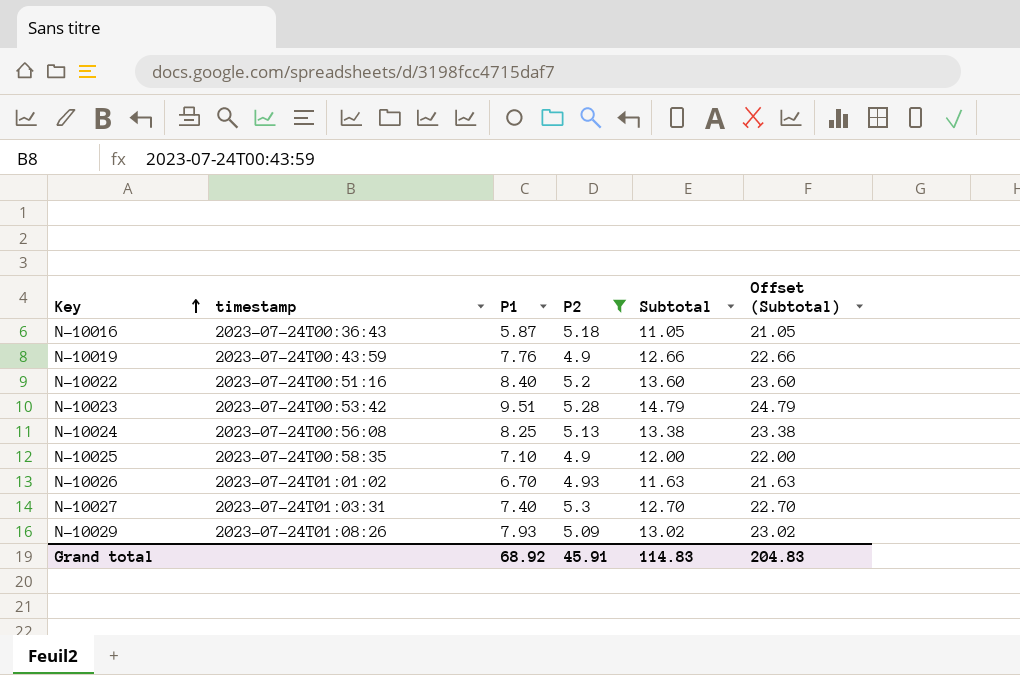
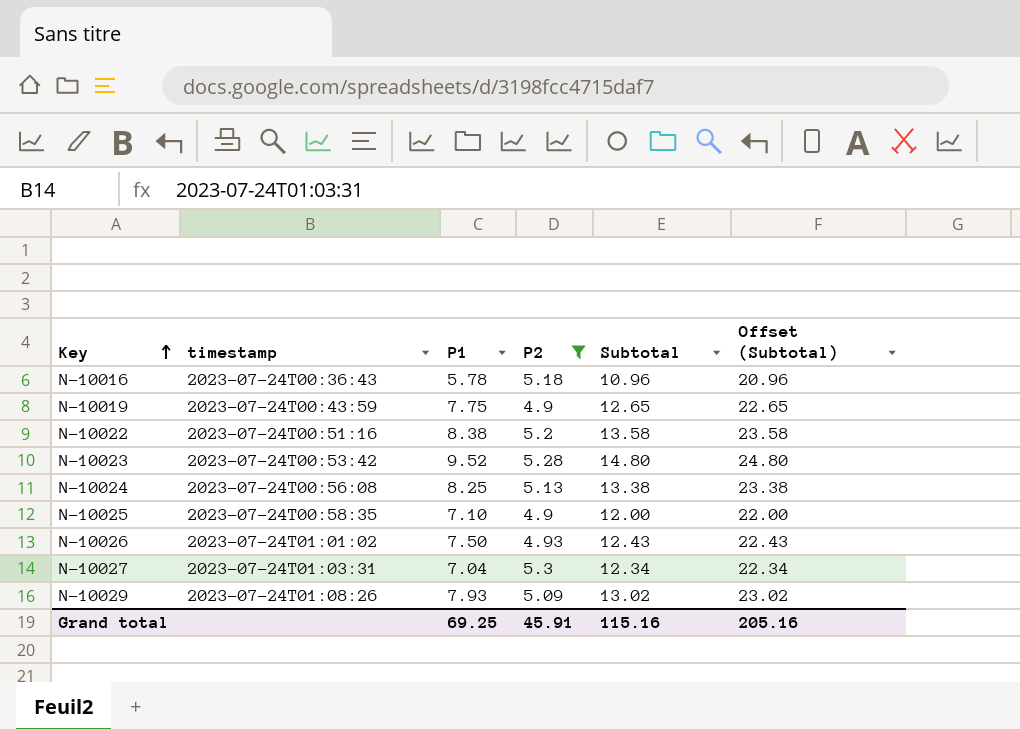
N-10016 | P1: 5.87 -> 5.78
N-10016 | Subtotal: 11.05 -> 10.96
N-10016 | Offset (Subtotal): 21.05 -> 20.96
N-10019 | P1: 7.76 -> 7.75
N-10019 | Subtotal: 12.66 -> 12.65
N-10019 | Offset (Subtotal): 22.66 -> 22.65
N-10022 | P1: 8.40 -> 8.38
N-10022 | Subtotal: 13.60 -> 13.58
N-10022 | Offset (Subtotal): 23.60 -> 23.58
N-10023 | P1: 9.51 -> 9.52
N-10023 | Subtotal: 14.79 -> 14.80
N-10023 | Offset (Subtotal): 24.79 -> 24.80
N-10026 | P1: 6.70 -> 7.50
N-10026 | Subtotal: 11.63 -> 12.43
N-10026 | Offset (Subtotal): 21.63 -> 22.43
N-10027 | P1: 7.40 -> 7.04
N-10027 | Subtotal: 12.70 -> 12.34
N-10027 | Offset (Subtotal): 22.70 -> 22.34
Grand total | P1: 68.92 -> 69.25
Grand total | Subtotal: 114.83 -> 115.16
Grand total | Offset (Subtotal): 204.83 -> 205.16

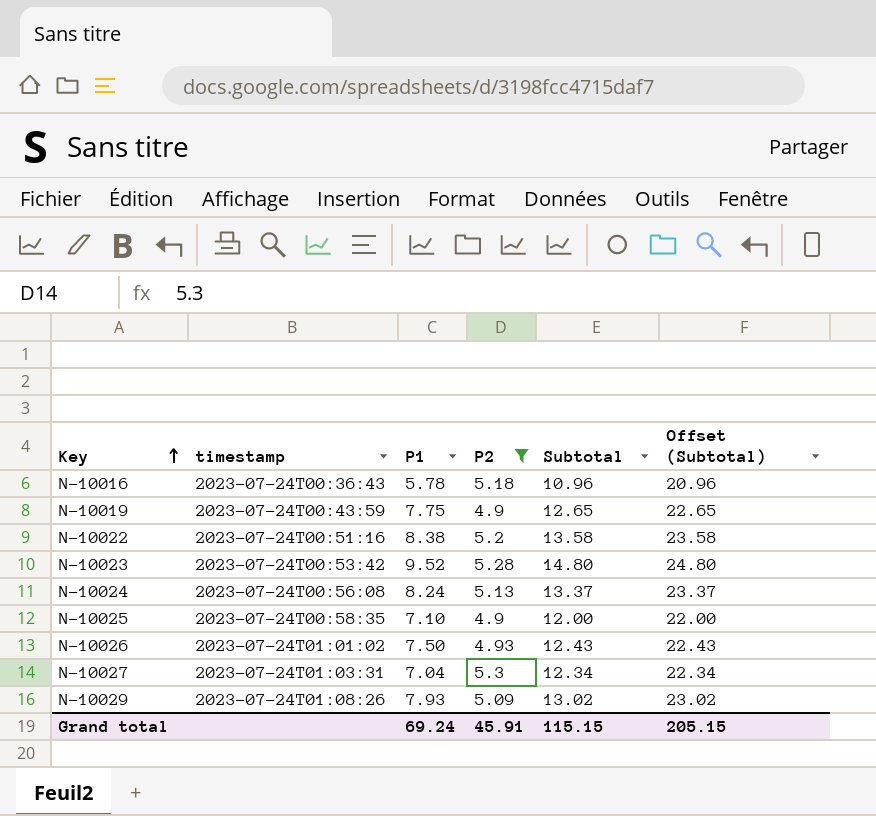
N-10024 | P1: 8.25 -> 8.24
N-10024 | Subtotal: 13.38 -> 13.37
N-10024 | Offset (Subtotal): 23.38 -> 23.37
Grand total | P1: 69.25 -> 69.24
Grand total | Subtotal: 115.16 -> 115.15
Grand total | Offset (Subtotal): 205.16 -> 205.15

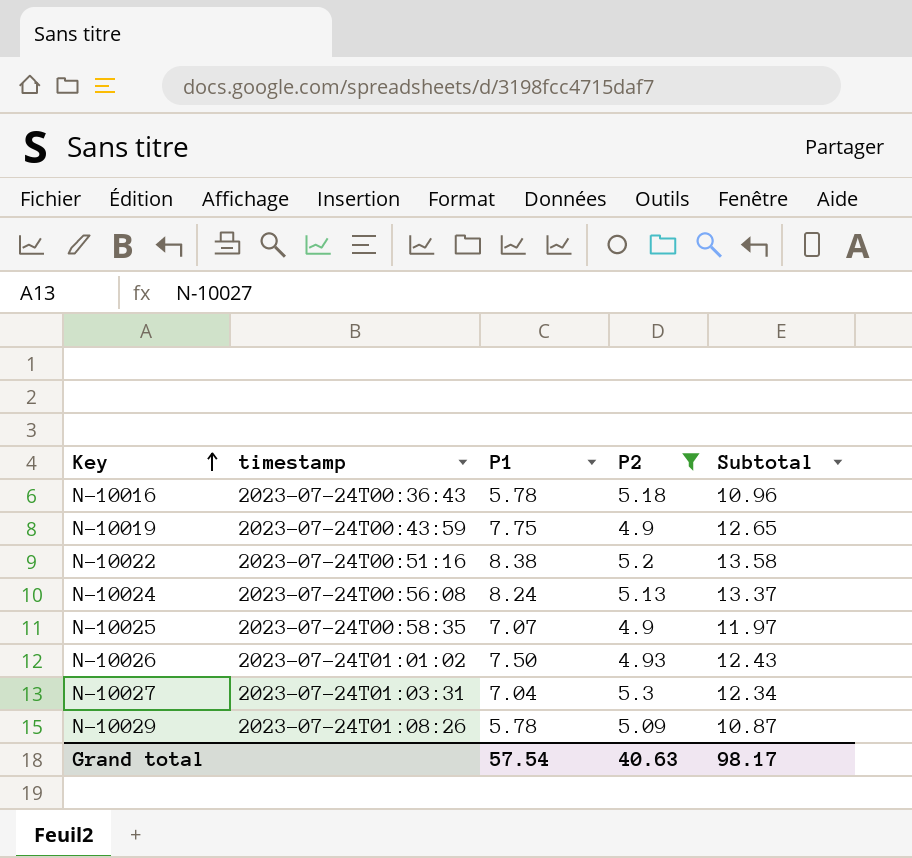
column Offset (Subtotal) | formula: [Subtotal] + 10 -> none
row N-10023: 2023-07-24T00:53:42 | 9.52 | 5.28 | 14.80 | 24.80 -> none
N-10025 | P1: 7.10 -> 7.07
N-10025 | Subtotal: 12.00 -> 11.97
N-10029 | P1: 7.93 -> 5.78
N-10029 | Subtotal: 13.02 -> 10.87
Grand total | P1: 69.24 -> 57.54
Grand total | P2: 45.91 -> 40.63
Grand total | Subtotal: 115.15 -> 98.17

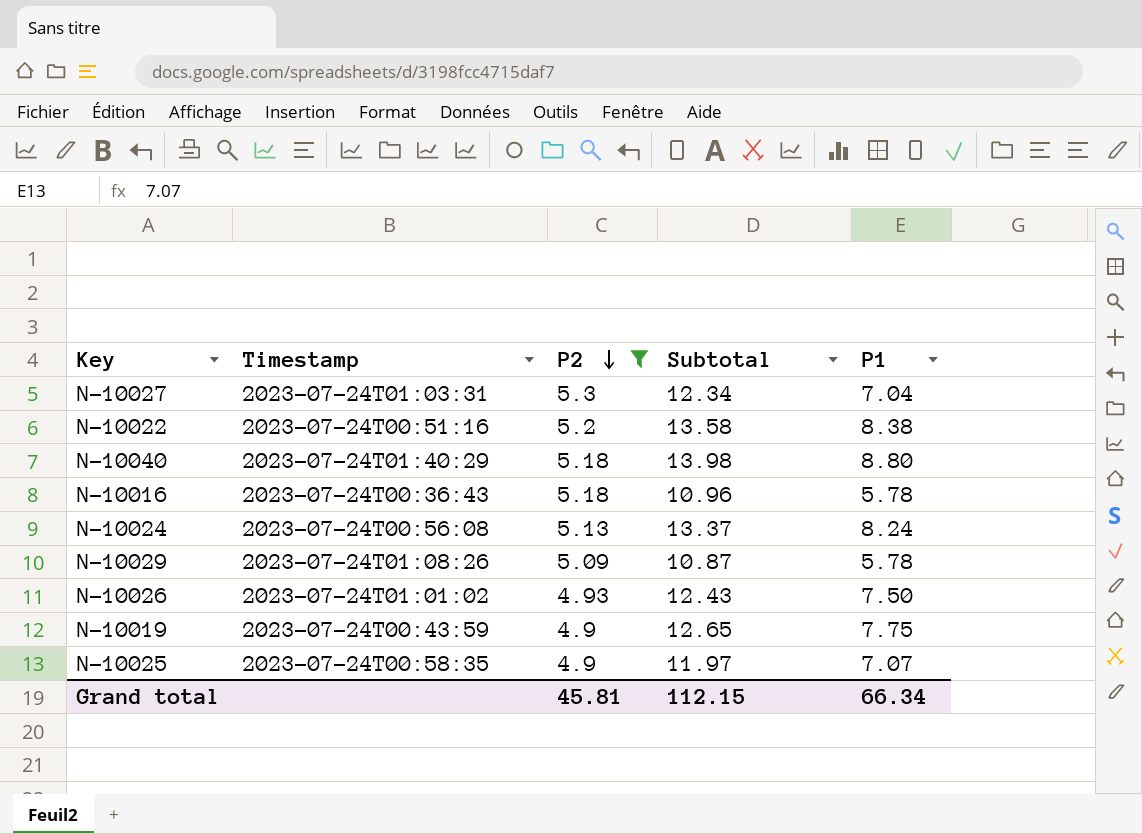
row order: Key ascending -> P2 descending
column name: timestamp -> Timestamp
column P1 | position: 3 -> 5
row N-10040: none -> 2023-07-24T01:40:29 | 5.18 | 13.98 | 8.80
Grand total | P2: 40.63 -> 45.81
Grand total | Subtotal: 98.17 -> 112.15
Grand total | P1: 57.54 -> 66.34

